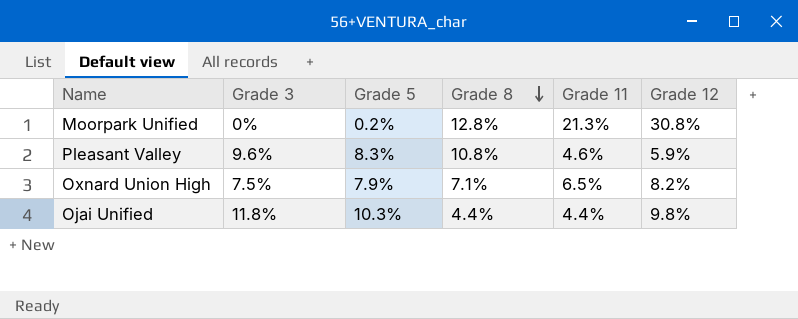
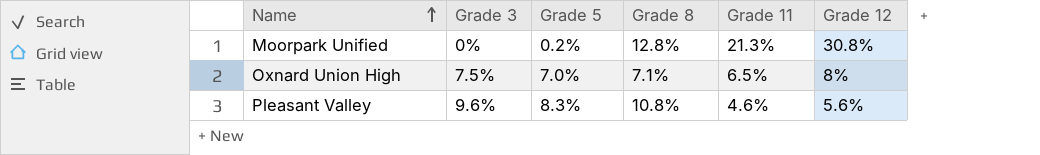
row order: Grade 8 descending -> Name ascending
row Ojai Unified: 11.8% | 10.3% | 4.4% | 4.4% | 9.8% -> none
Oxnard Union High | Grade 5: 7.9% -> 7.0%
Oxnard Union High | Grade 12: 8.2% -> 8%
Pleasant Valley | Grade 12: 5.9% -> 5.6%

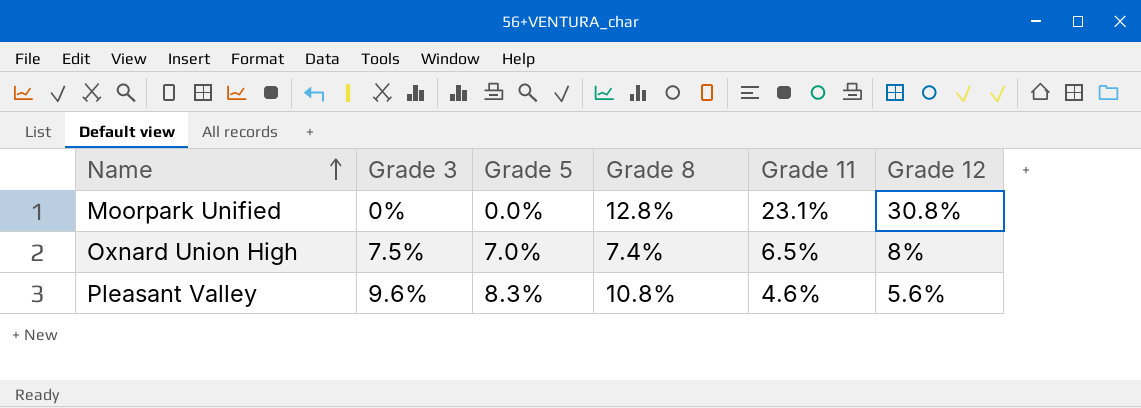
Moorpark Unified | Grade 5: 0.2% -> 0.0%
Moorpark Unified | Grade 11: 21.3% -> 23.1%
Oxnard Union High | Grade 8: 7.1% -> 7.4%

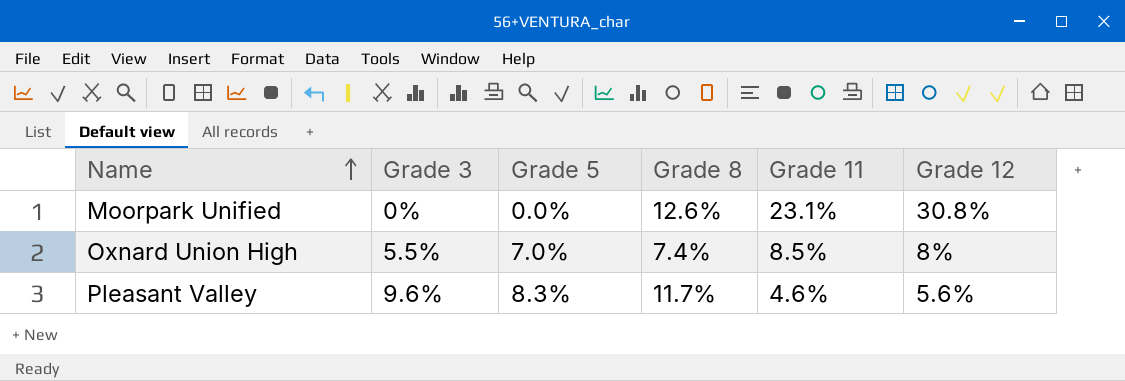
Moorpark Unified | Grade 8: 12.8% -> 12.6%
Oxnard Union High | Grade 3: 7.5% -> 5.5%
Oxnard Union High | Grade 11: 6.5% -> 8.5%
Pleasant Valley | Grade 8: 10.8% -> 11.7%

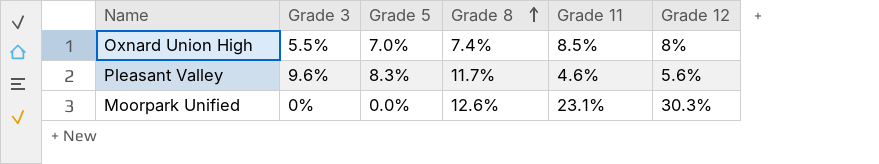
row order: Name ascending -> Grade 8 ascending
Moorpark Unified | Grade 12: 30.8% -> 30.3%

